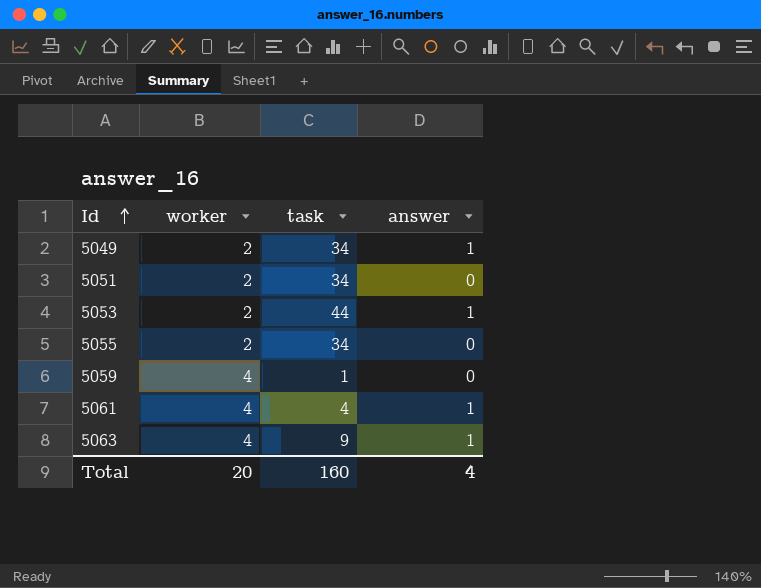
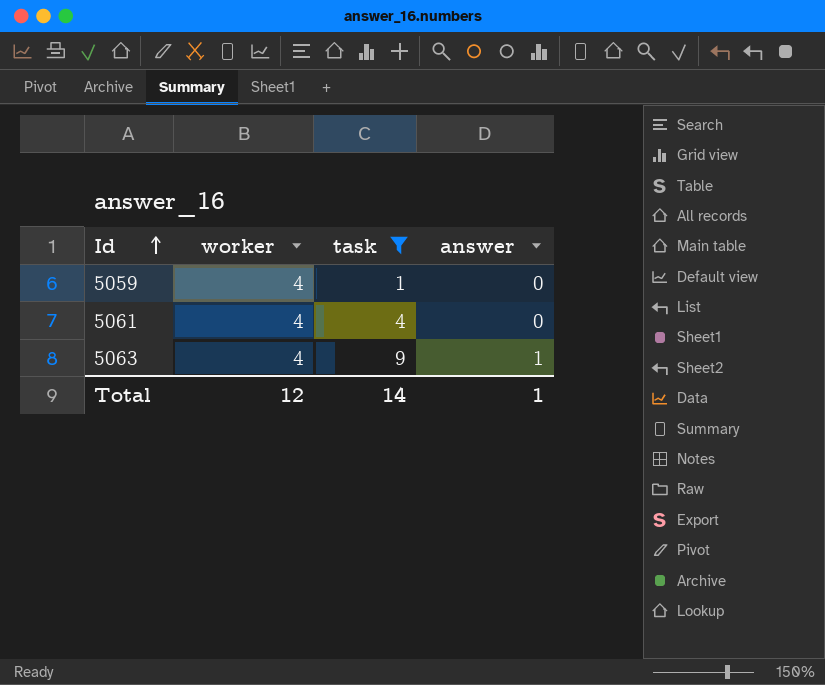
filter: none -> task <= 9
5061 | answer: 1 -> 0
Total | worker: 20 -> 12
Total | task: 160 -> 14
Total | answer: 4 -> 1

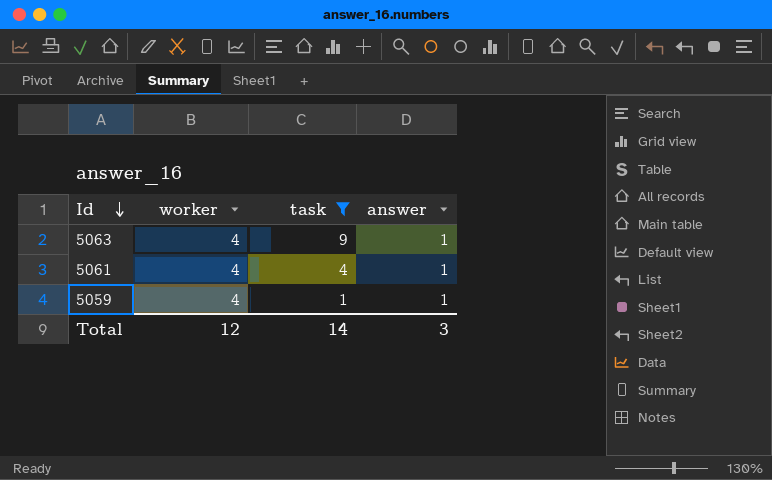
row order: Id ascending -> Id descending
5061 | answer: 0 -> 1
5059 | answer: 0 -> 1
Total | answer: 1 -> 3

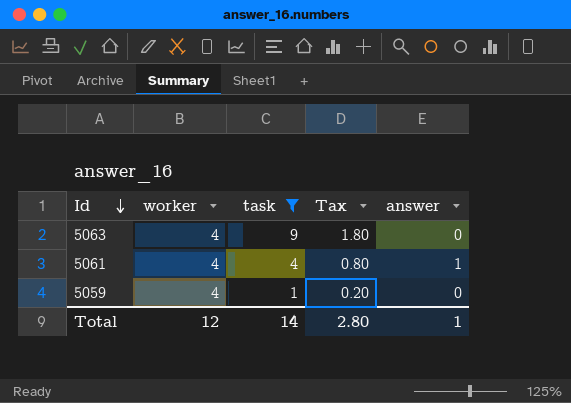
column Tax | formula: none -> [task] * 0.2
5063 | answer: 1 -> 0
5059 | answer: 1 -> 0
Total | answer: 3 -> 1

